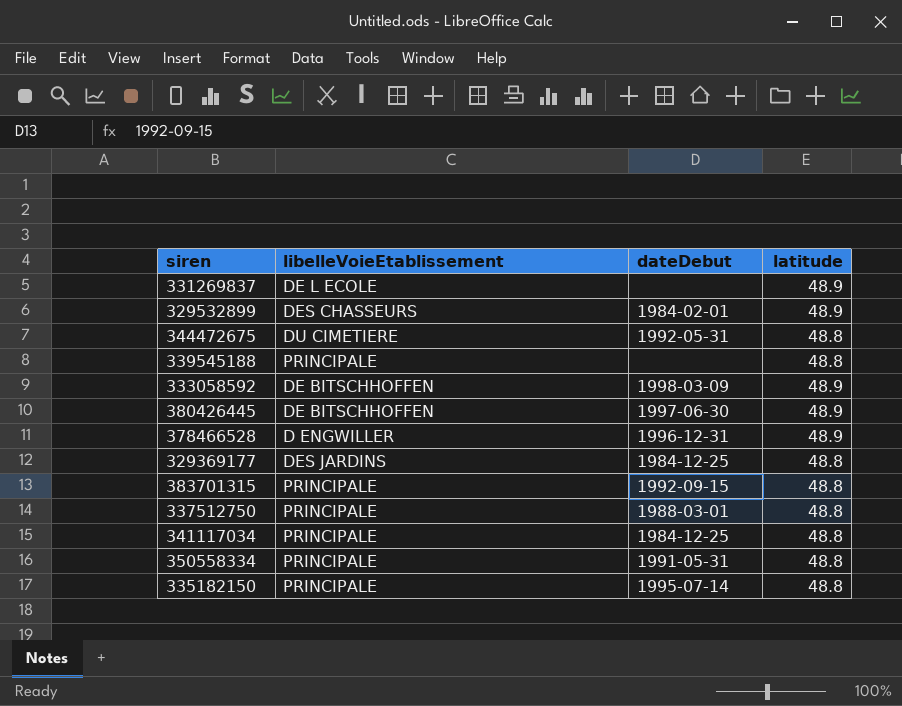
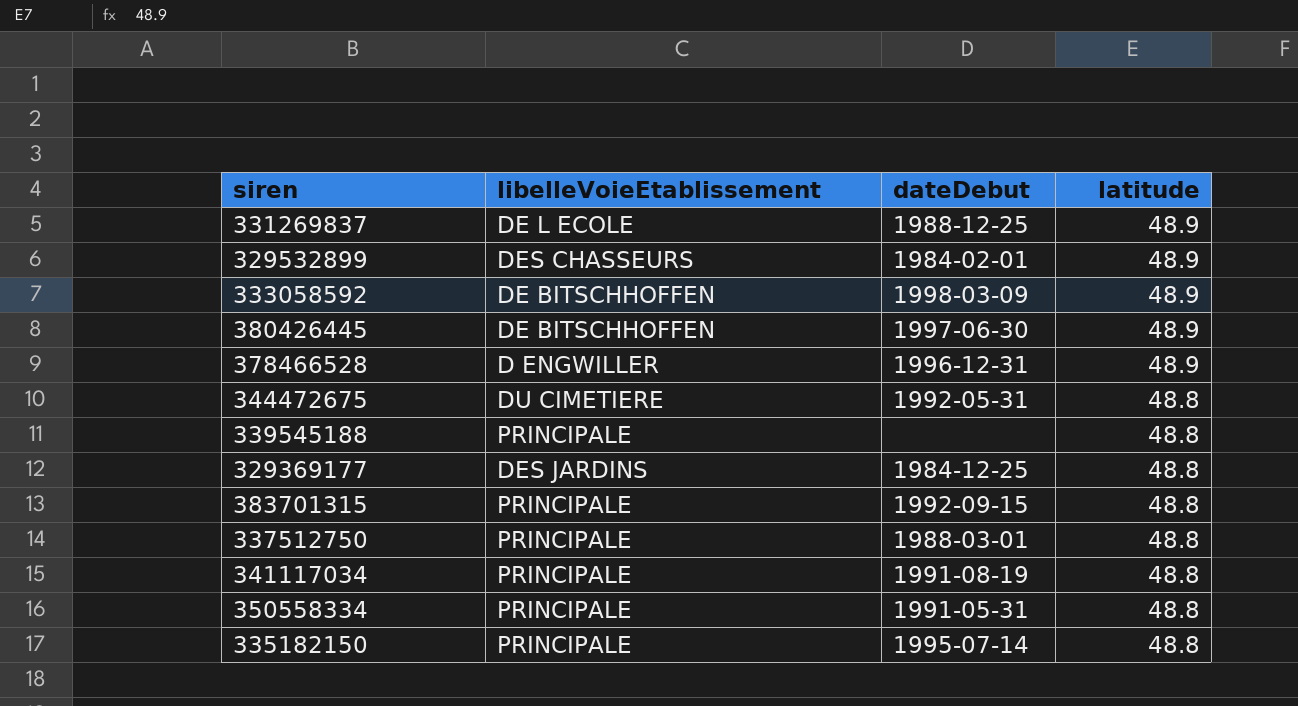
row order: none -> latitude descending
331269837 | dateDebut: none -> 1988-12-25
341117034 | dateDebut: 1984-12-25 -> 1991-08-19

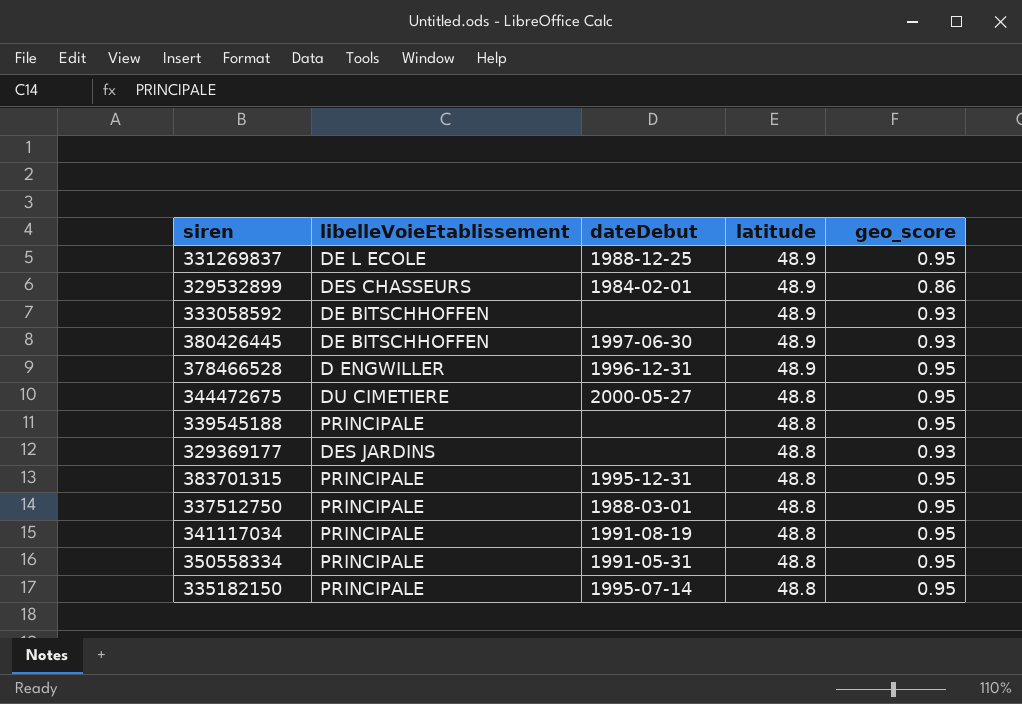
column geo_score | position: none -> 5
333058592 | dateDebut: 1998-03-09 -> none
344472675 | dateDebut: 1992-05-31 -> 2000-05-27
329369177 | dateDebut: 1984-12-25 -> none
383701315 | dateDebut: 1992-09-15 -> 1995-12-31

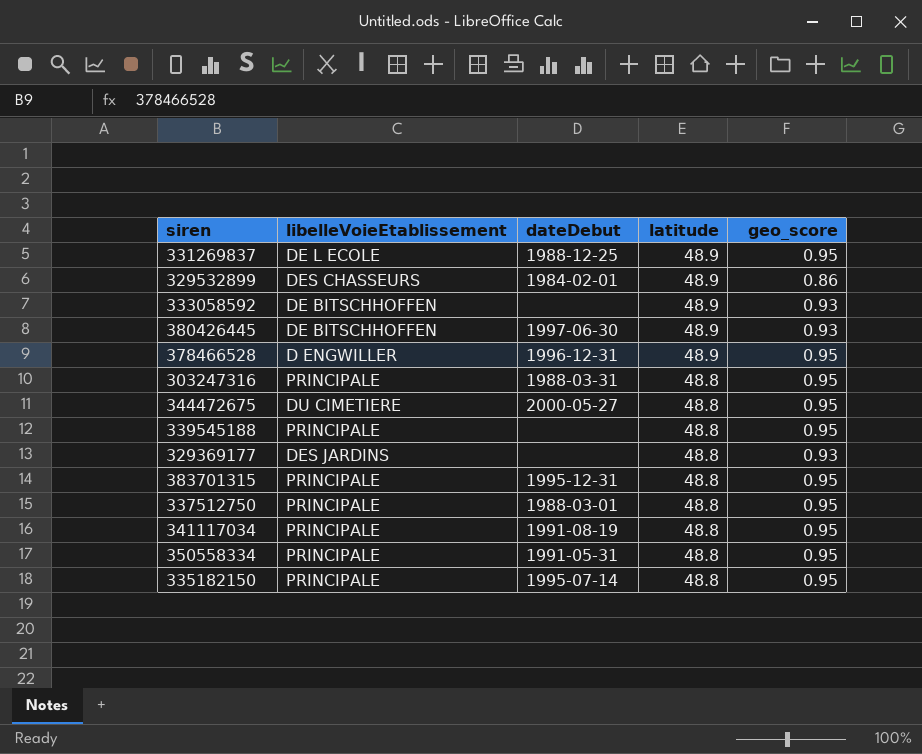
row 303247316: none -> PRINCIPALE | 1988-03-31 | 48.8 | 0.95

